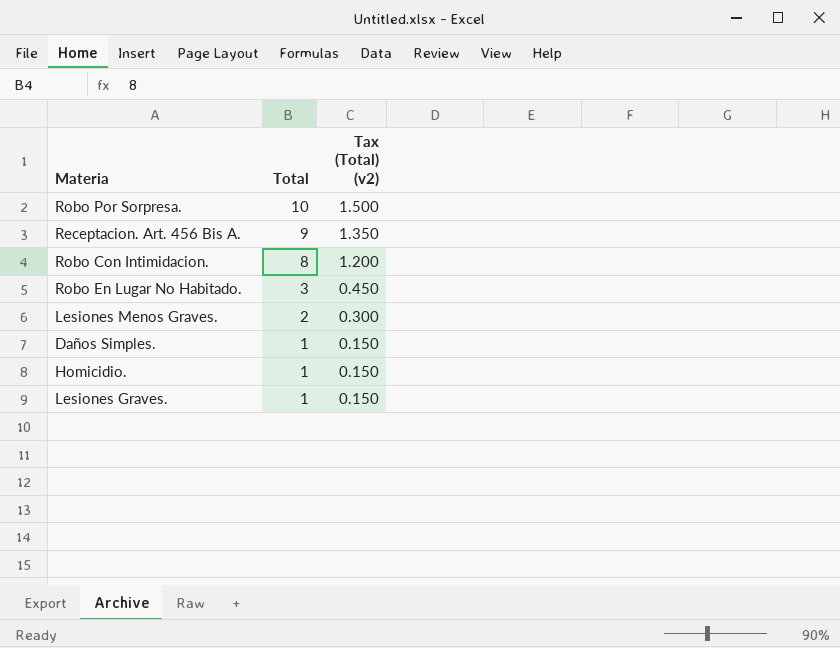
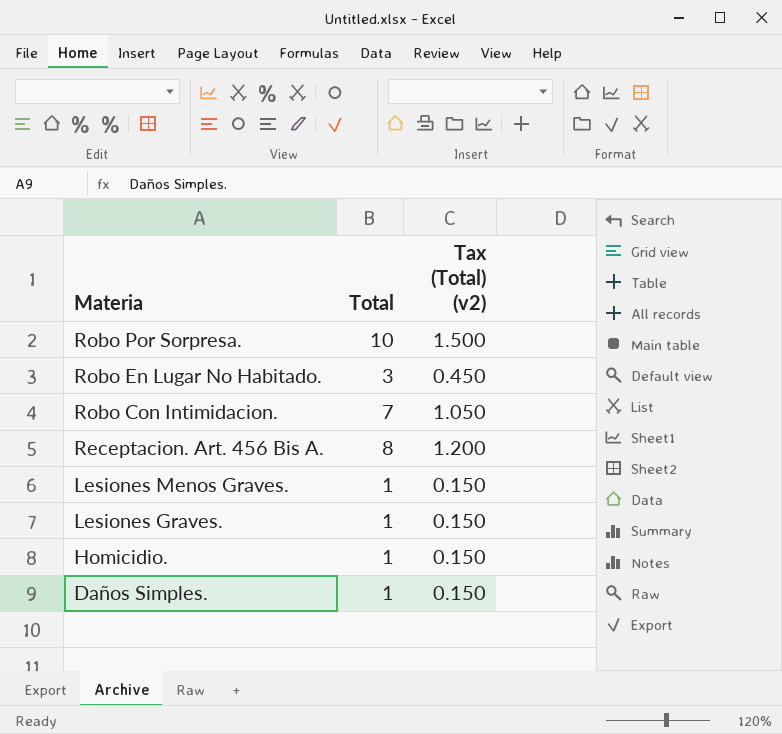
row order: Total descending -> Materia descending
Robo Con Intimidacion. | Total: 8 -> 7
Robo Con Intimidacion. | Tax (Total) (v2): 1.200 -> 1.050
Receptacion. Art. 456 Bis A. | Total: 9 -> 8
Receptacion. Art. 456 Bis A. | Tax (Total) (v2): 1.350 -> 1.200
Lesiones Menos Graves. | Total: 2 -> 1
Lesiones Menos Graves. | Tax (Total) (v2): 0.300 -> 0.150

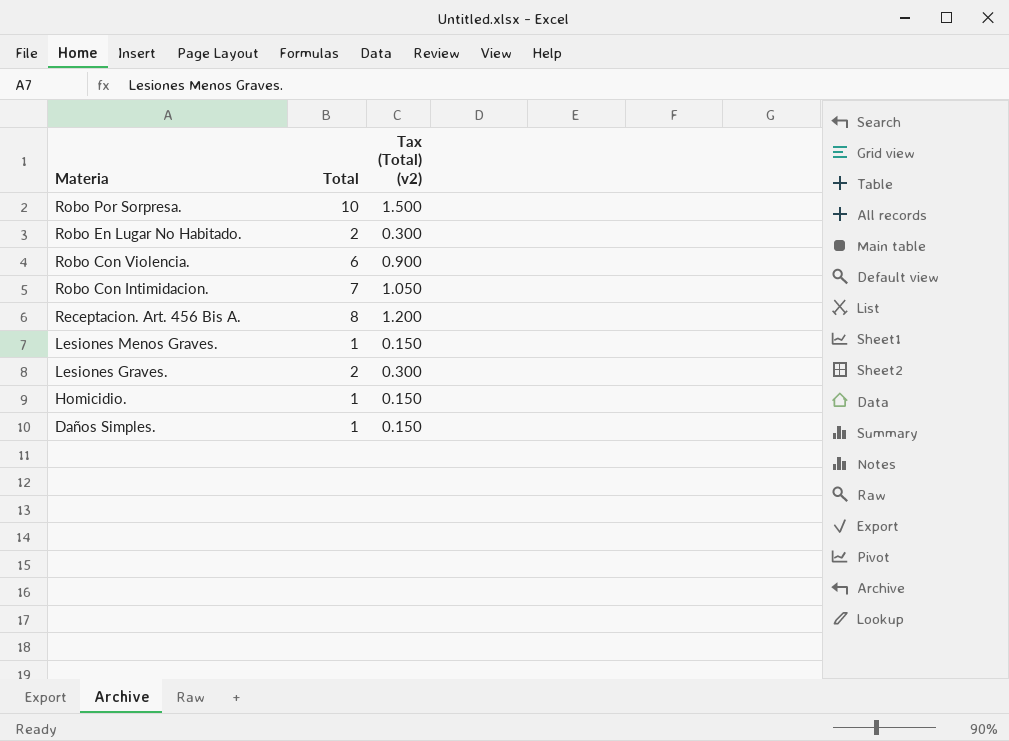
Robo En Lugar No Habitado. | Total: 3 -> 2
Robo En Lugar No Habitado. | Tax (Total) (v2): 0.450 -> 0.300
row Robo Con Violencia.: none -> 6 | 0.900
Lesiones Graves. | Total: 1 -> 2
Lesiones Graves. | Tax (Total) (v2): 0.150 -> 0.300

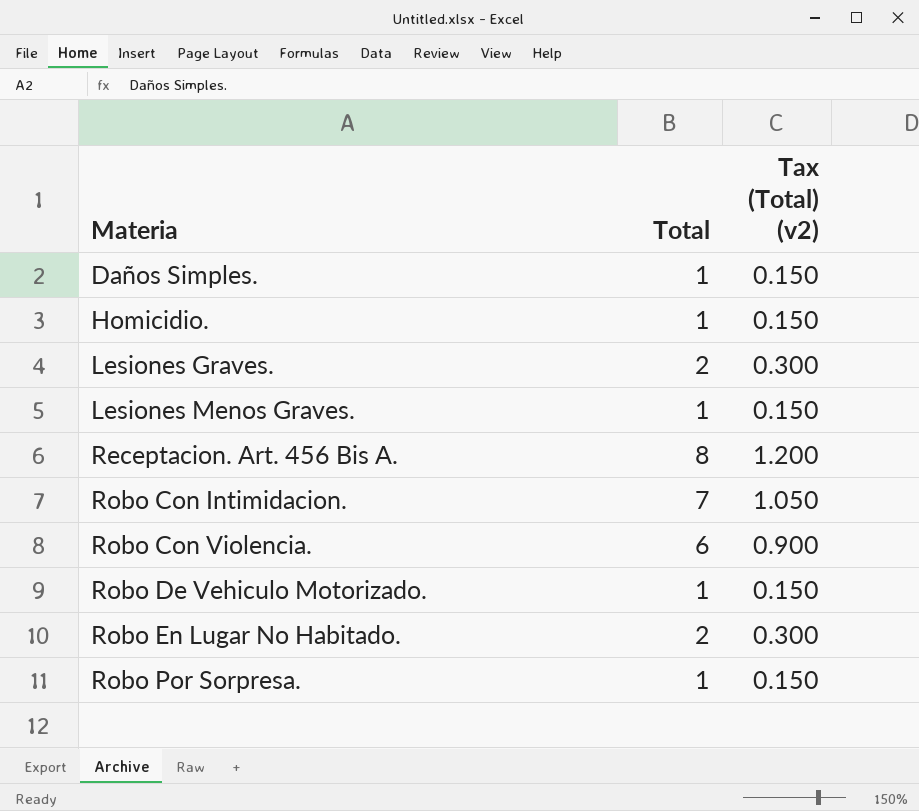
row order: Materia descending -> Materia ascending
row Robo De Vehiculo Motorizado.: none -> 1 | 0.150
Robo Por Sorpresa. | Total: 10 -> 1
Robo Por Sorpresa. | Tax (Total) (v2): 1.500 -> 0.150

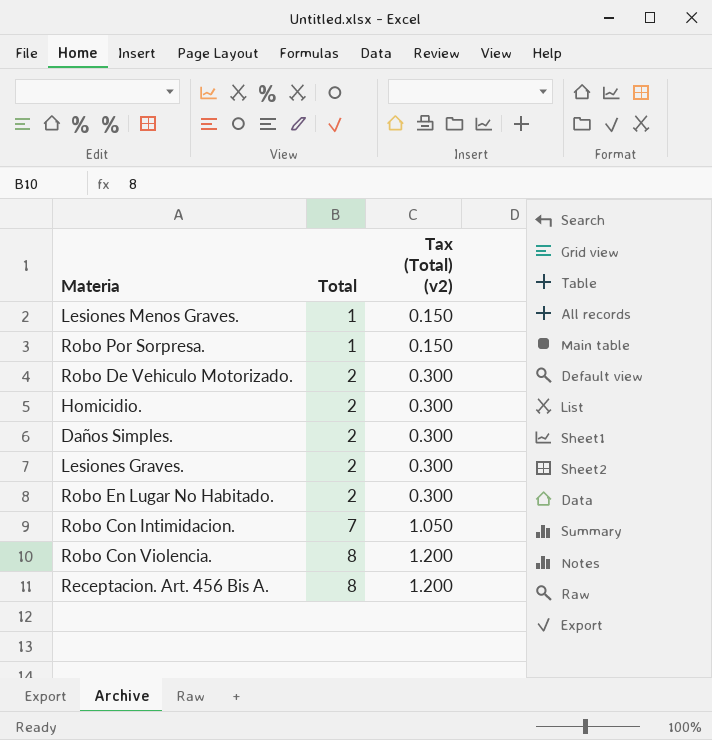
row order: Materia ascending -> Total ascending
Robo De Vehiculo Motorizado. | Total: 1 -> 2
Robo De Vehiculo Motorizado. | Tax (Total) (v2): 0.150 -> 0.300
Homicidio. | Total: 1 -> 2
Homicidio. | Tax (Total) (v2): 0.150 -> 0.300
Daños Simples. | Total: 1 -> 2
Daños Simples. | Tax (Total) (v2): 0.150 -> 0.300
Robo Con Violencia. | Total: 6 -> 8
Robo Con Violencia. | Tax (Total) (v2): 0.900 -> 1.200

